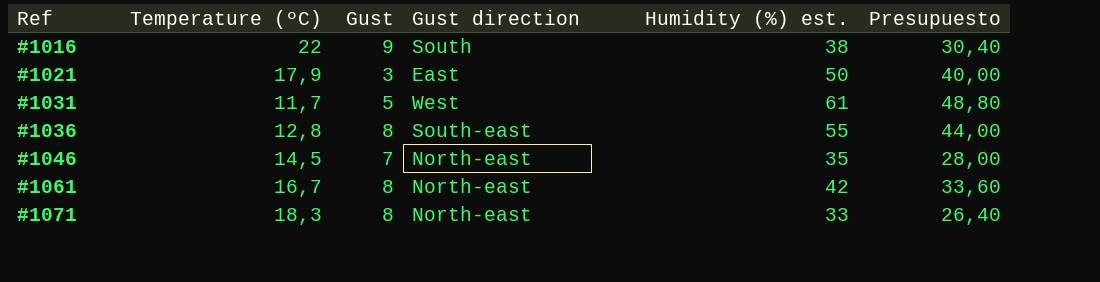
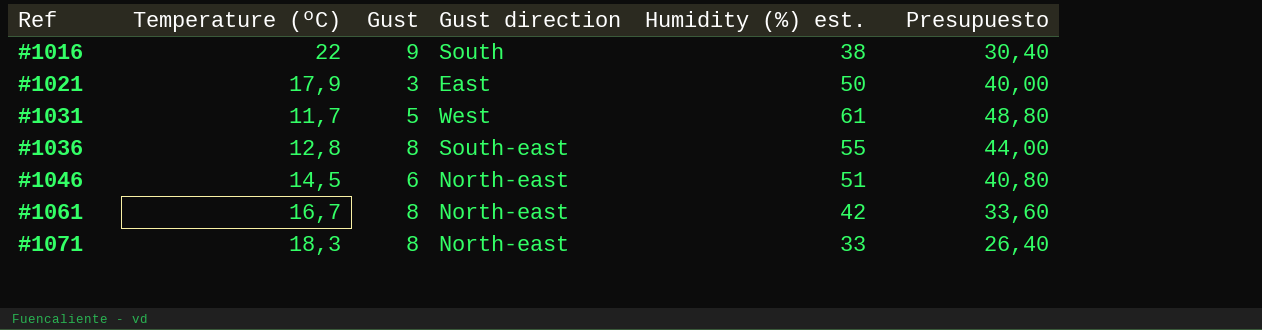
#1046 | Gust: 7 -> 6
#1046 | Humidity (%) est.: 35 -> 51
#1046 | Presupuesto: 28,00 -> 40,80

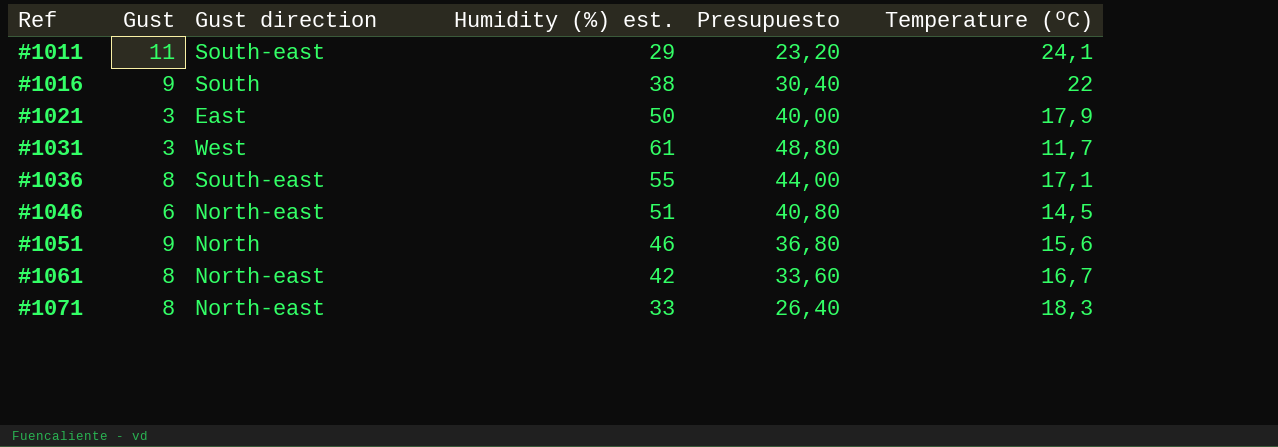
column Temperature (ºC) | position: 2 -> 6
row #1011: none -> 11 | South-east | 29 | 23,20 | 24,1
#1031 | Gust: 5 -> 3
#1036 | Temperature (ºC): 12,8 -> 17,1
row #1051: none -> 9 | North | 46 | 36,80 | 15,6

